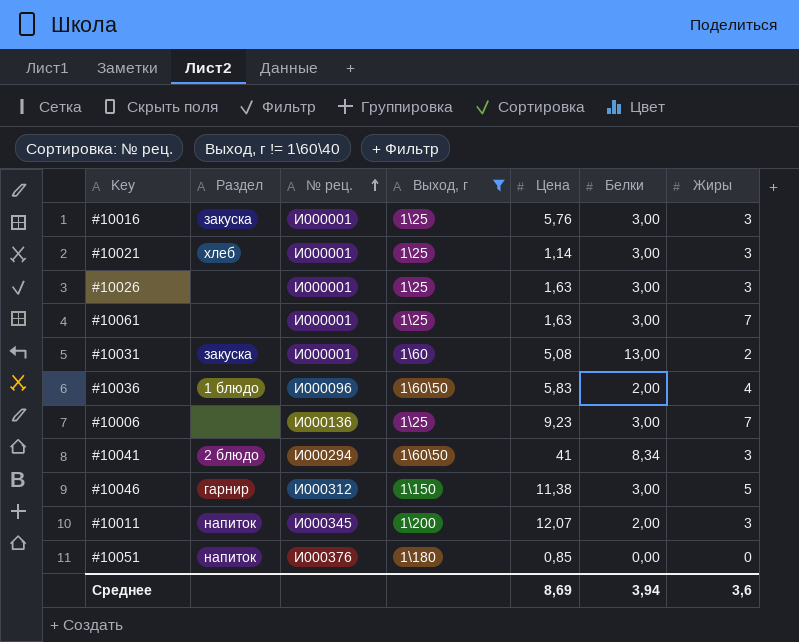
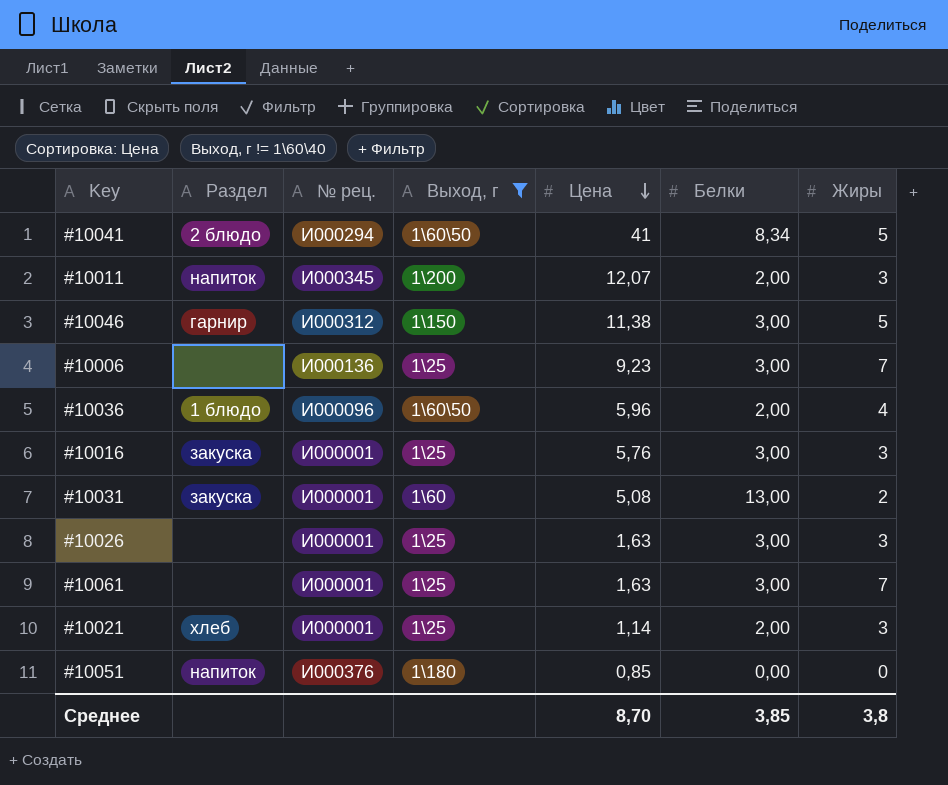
row order: № рец. ascending -> Цена descending
#10041 | Жиры: 3 -> 5
#10036 | Цена: 5,83 -> 5,96
#10021 | Белки: 3,00 -> 2,00
Среднее | Цена: 8,69 -> 8,70
Среднее | Белки: 3,94 -> 3,85
Среднее | Жиры: 3,6 -> 3,8

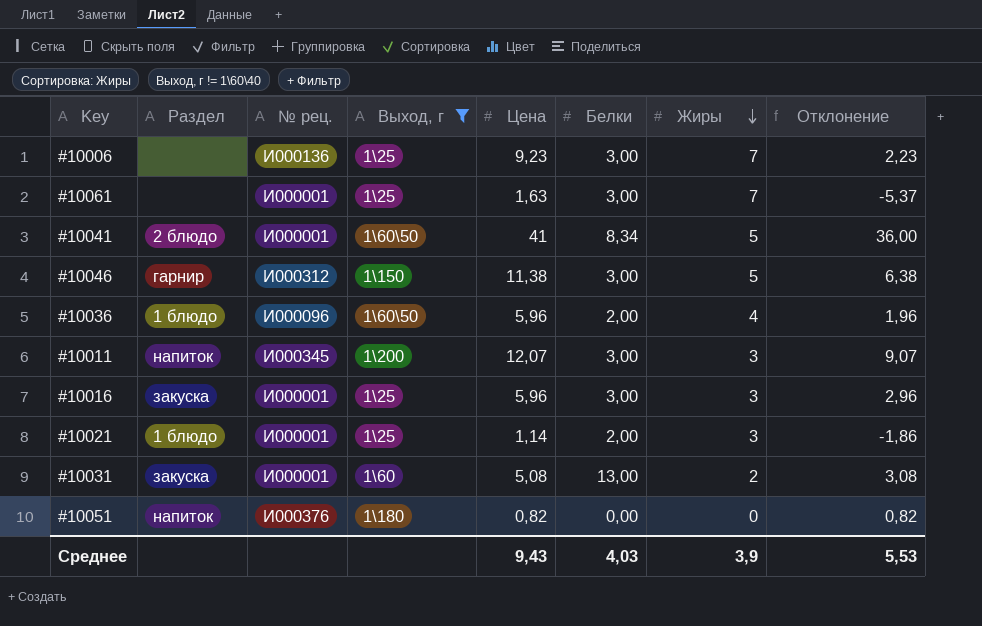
row order: Цена descending -> Жиры descending
column Отклонение | formula: none -> [Цена] - [Жиры]
row #10026: none | И000001 | 1\25 | 1,63 | 3,00 | 3 -> none
#10041 | № рец.: И000294 -> И000001
#10011 | Белки: 2,00 -> 3,00
#10016 | Цена: 5,76 -> 5,96
#10021 | Раздел: хлеб -> 1 блюдо
#10051 | Цена: 0,85 -> 0,82
Среднее | Цена: 8,70 -> 9,43
Среднее | Белки: 3,85 -> 4,03
Среднее | Жиры: 3,8 -> 3,9

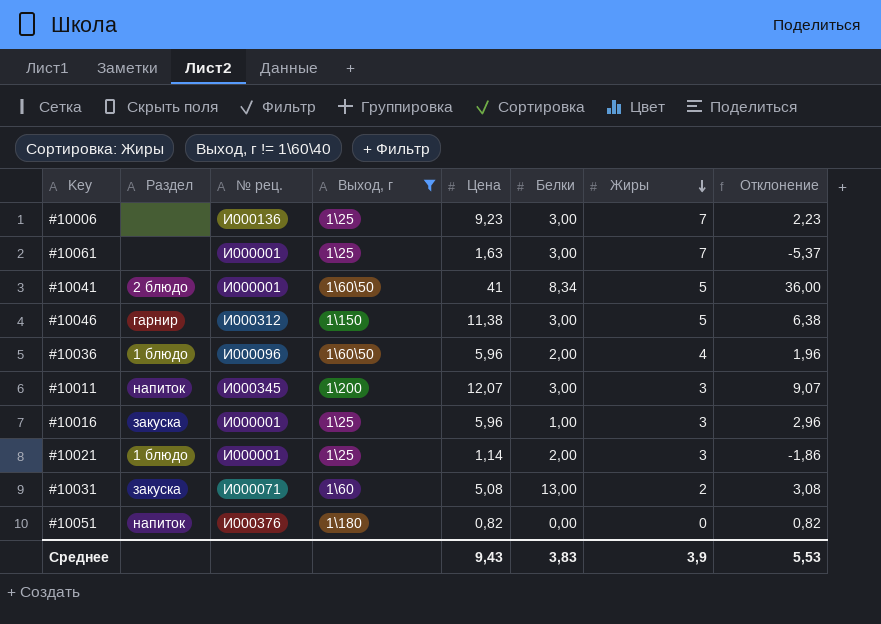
#10016 | Белки: 3,00 -> 1,00
#10031 | № рец.: И000001 -> И000071
Среднее | Белки: 4,03 -> 3,83

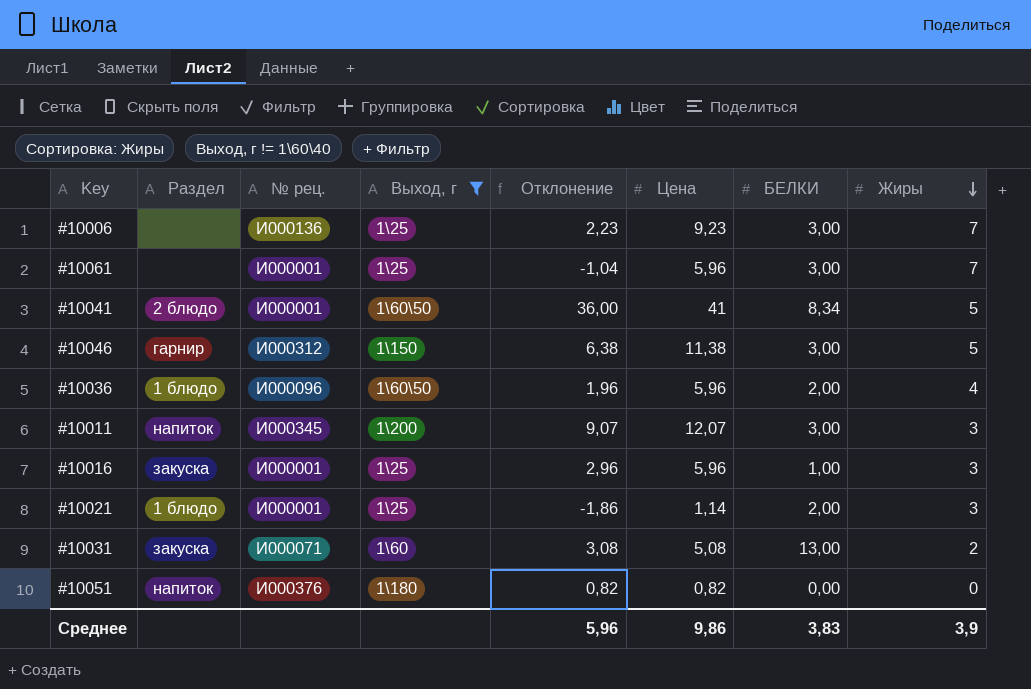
column Отклонение | position: 8 -> 5
column name: Белки -> БЕЛКИ
#10061 | Отклонение: -5,37 -> -1,04
#10061 | Цена: 1,63 -> 5,96
Среднее | Отклонение: 5,53 -> 5,96
Среднее | Цена: 9,43 -> 9,86

